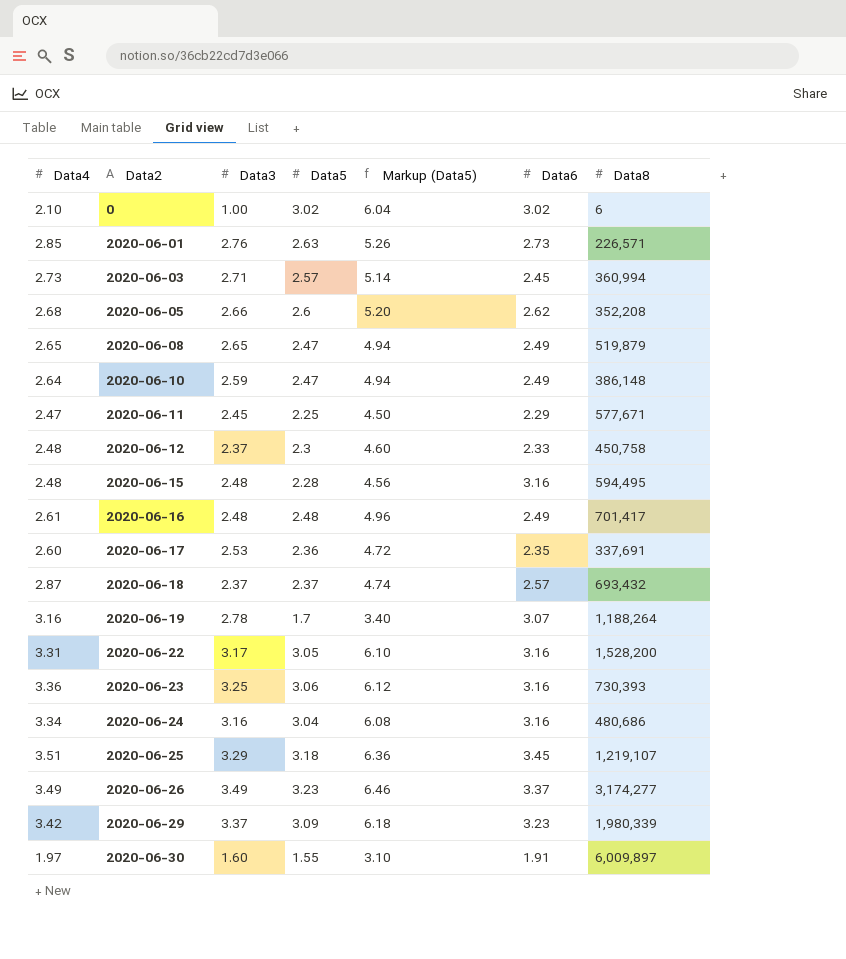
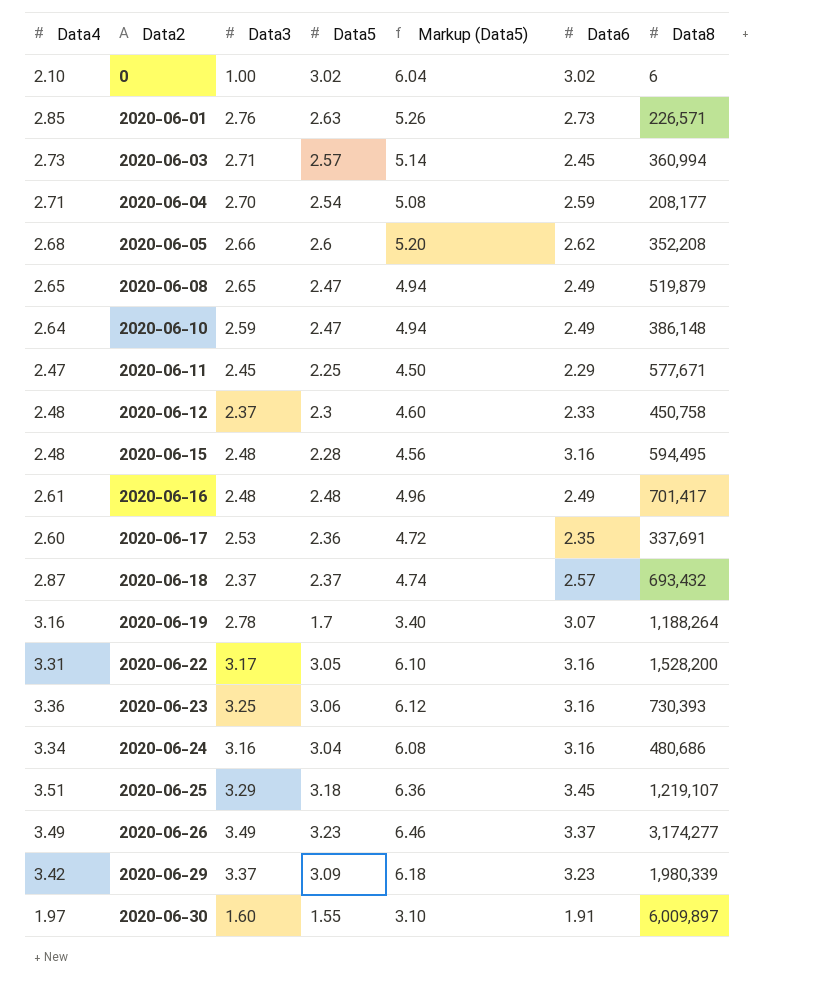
row 2020-06-04: none -> 2.71 | 2.70 | 2.54 | 5.08 | 2.59 | 208,177

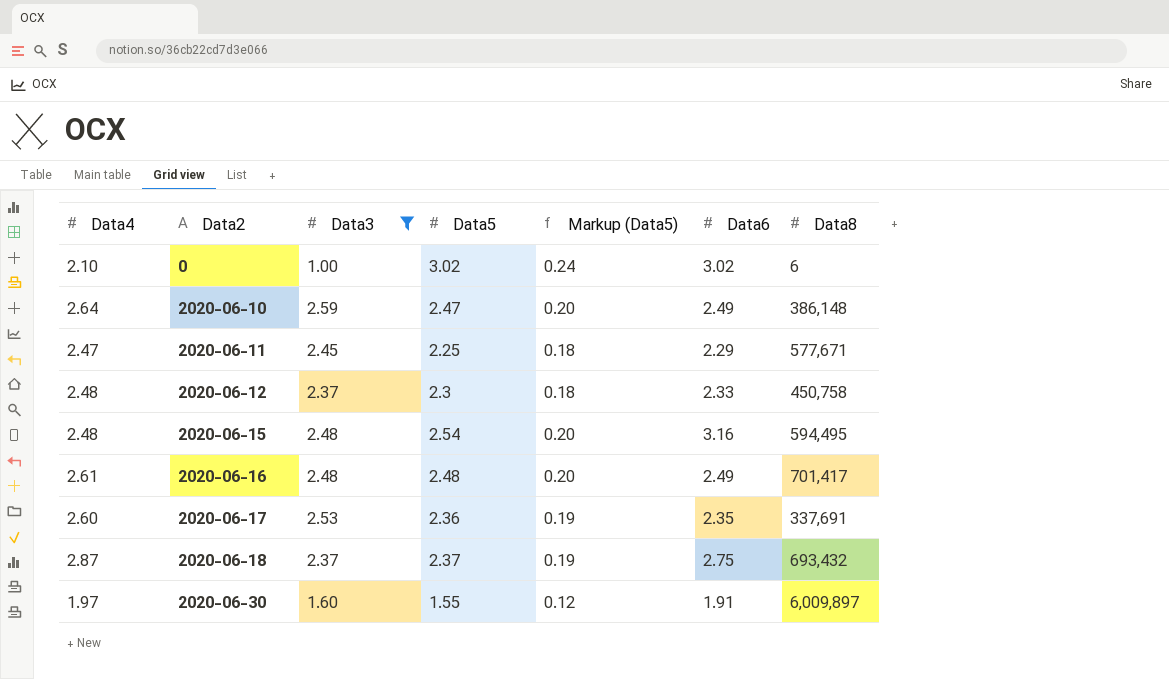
filter: none -> Data3 <= 2.59
column Markup (Data5) | formula: [Data5] * 2 -> [Data5] * 0.08
2020-06-15 | Data5: 2.28 -> 2.54
2020-06-18 | Data6: 2.57 -> 2.75

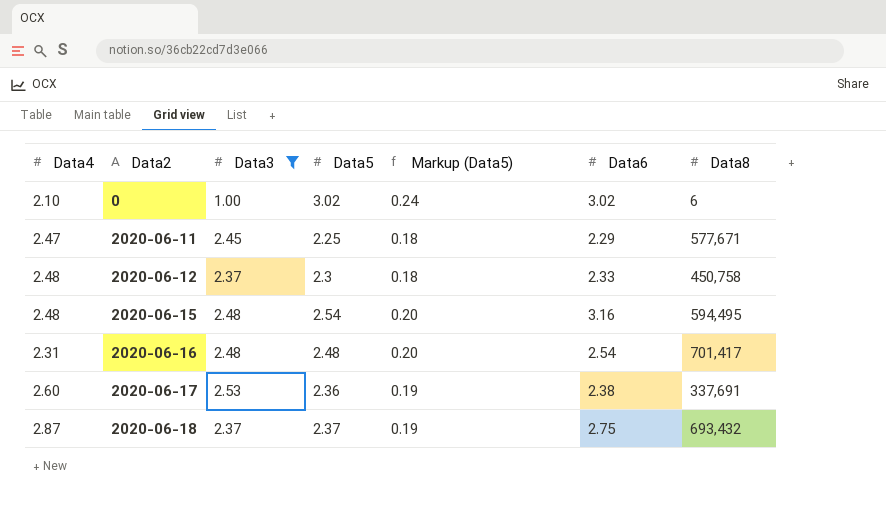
row 2020-06-10: 2.64 | 2.59 | 2.47 | 0.20 | 2.49 | 386,148 -> none
row 2020-06-30: 1.97 | 1.60 | 1.55 | 0.12 | 1.91 | 6,009,897 -> none
2020-06-16 | Data4: 2.61 -> 2.31
2020-06-16 | Data6: 2.49 -> 2.54
2020-06-17 | Data6: 2.35 -> 2.38

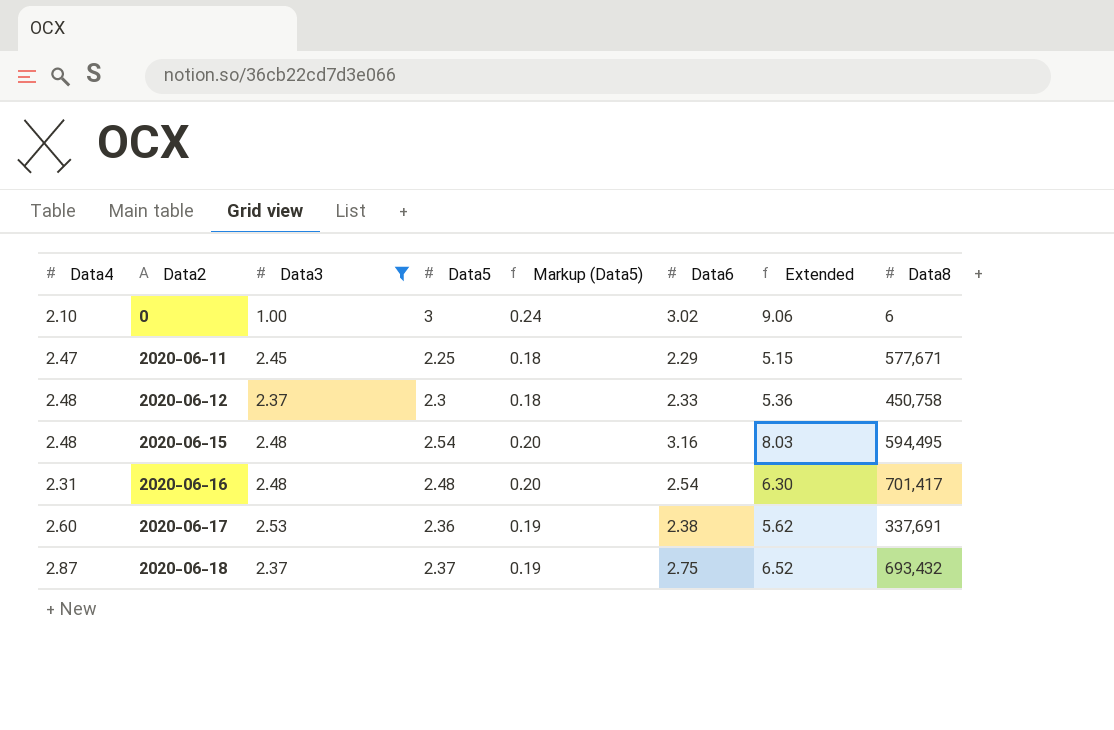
column Extended | formula: none -> [Data5] * [Data6]
0 | Data5: 3.02 -> 3

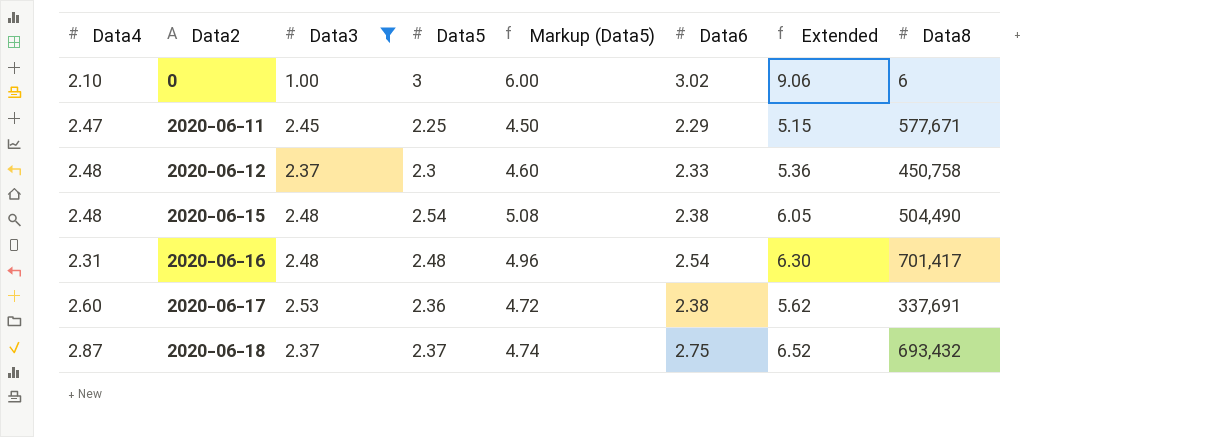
column Markup (Data5) | formula: [Data5] * 0.08 -> [Data5] * 2
2020-06-15 | Data6: 3.16 -> 2.38
2020-06-15 | Extended: 8.03 -> 6.05
2020-06-15 | Data8: 594,495 -> 504,490

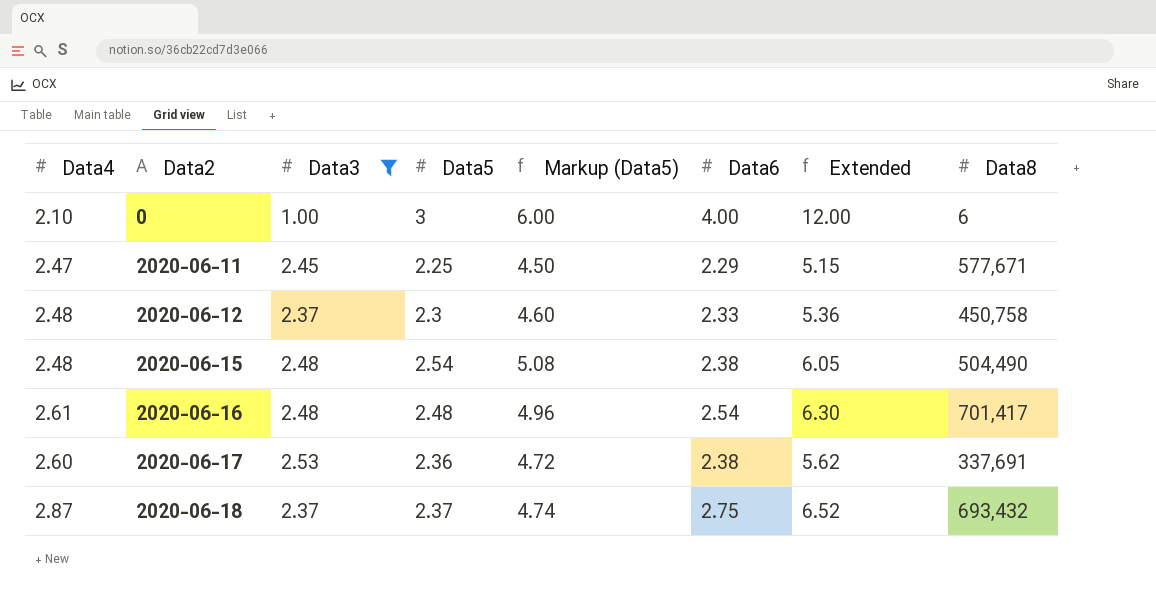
0 | Data6: 3.02 -> 4.00
0 | Extended: 9.06 -> 12.00
2020-06-16 | Data4: 2.31 -> 2.61

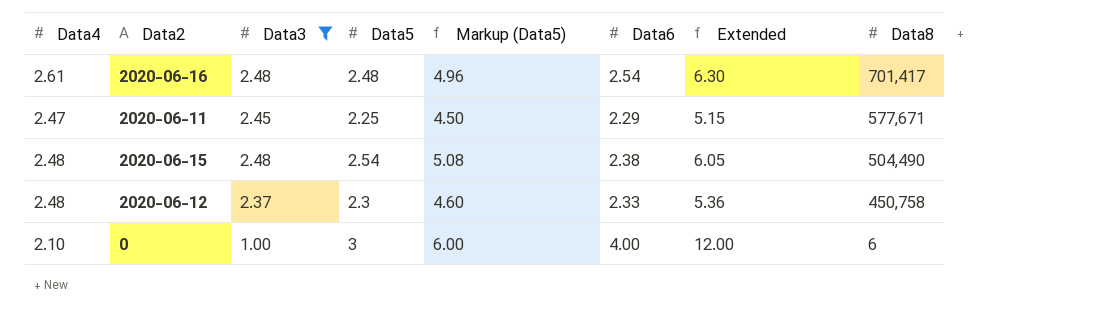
row order: Data2 ascending -> Data8 descending
row 2020-06-17: 2.60 | 2.53 | 2.36 | 4.72 | 2.38 | 5.62 | 337,691 -> none
row 2020-06-18: 2.87 | 2.37 | 2.37 | 4.74 | 2.75 | 6.52 | 693,432 -> none

